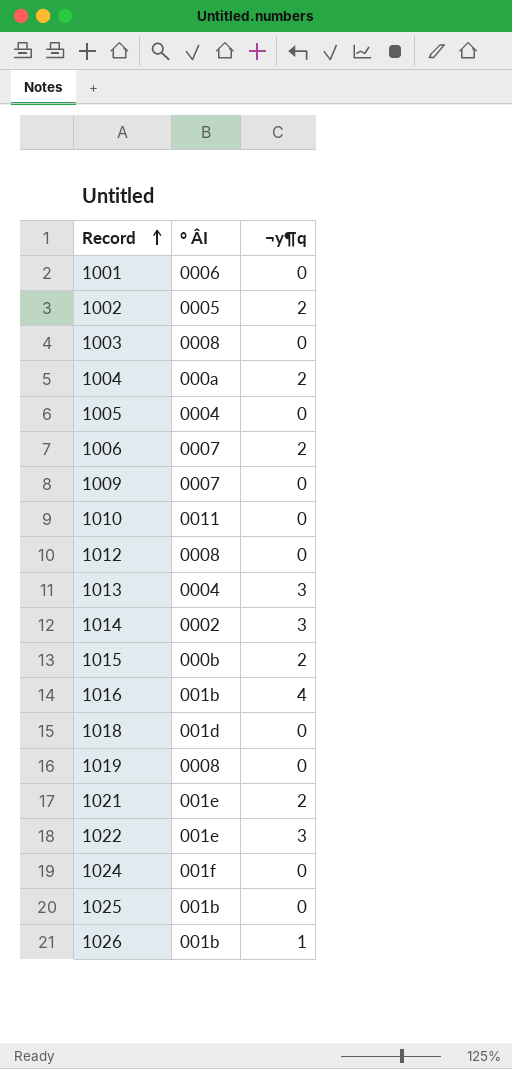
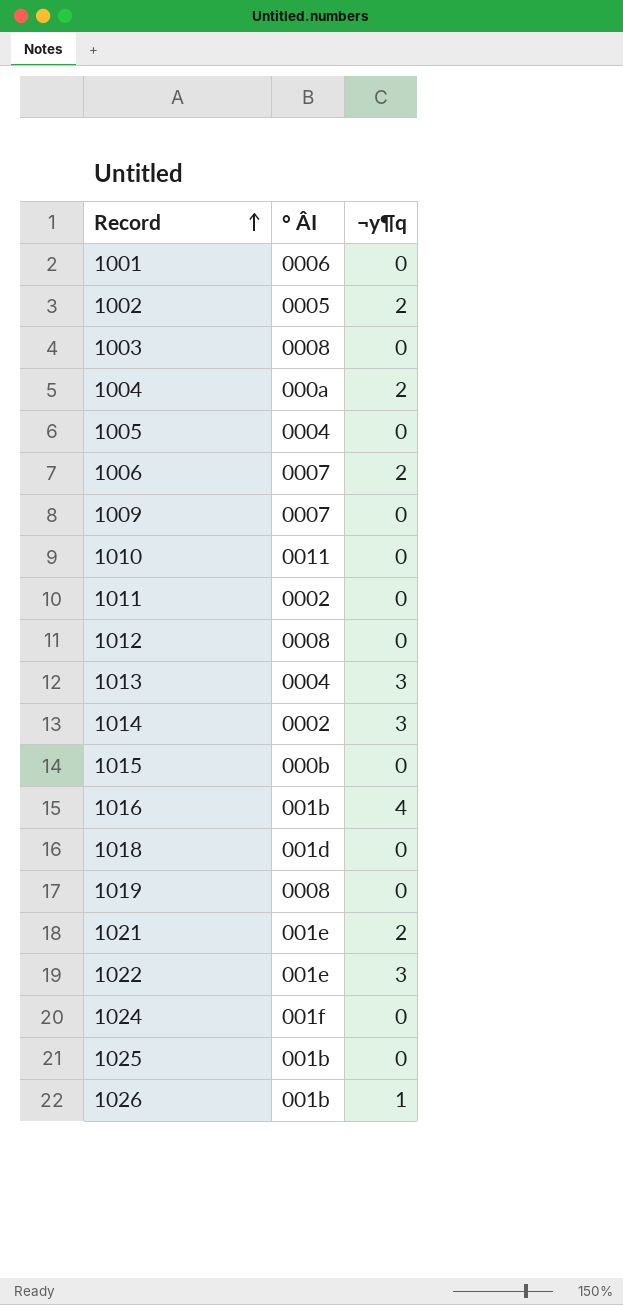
row 1011: none -> 0002 | 0
1015 | ¬y¶q: 2 -> 0

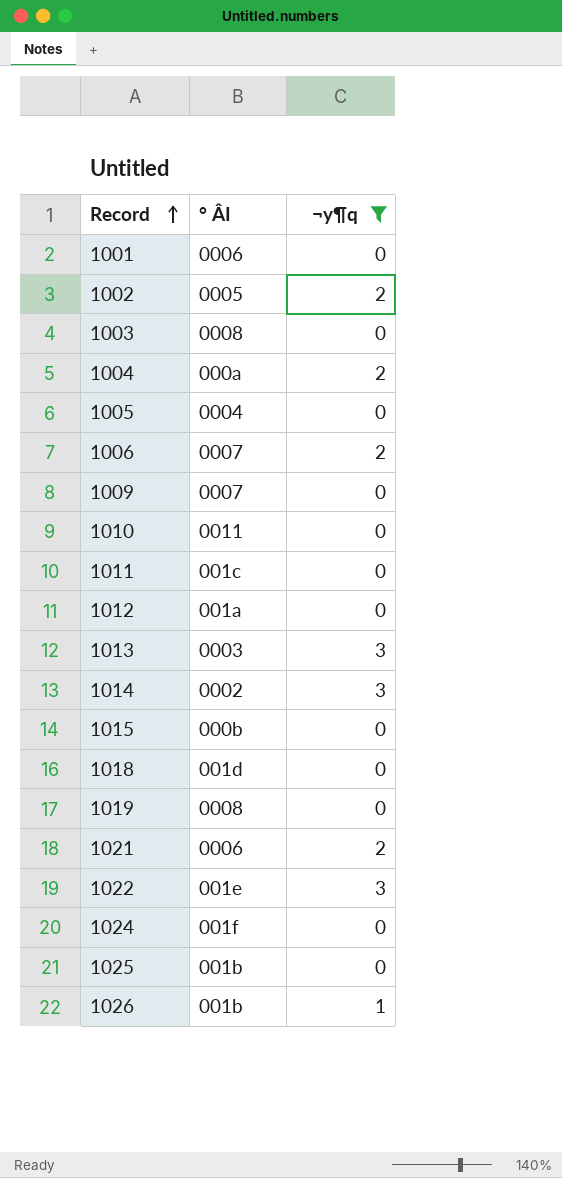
filter: none -> ¬y¶q != 4
1011 | ° ÂI: 0002 -> 001c
1012 | ° ÂI: 0008 -> 001a
1013 | ° ÂI: 0004 -> 0003
1021 | ° ÂI: 001e -> 0006

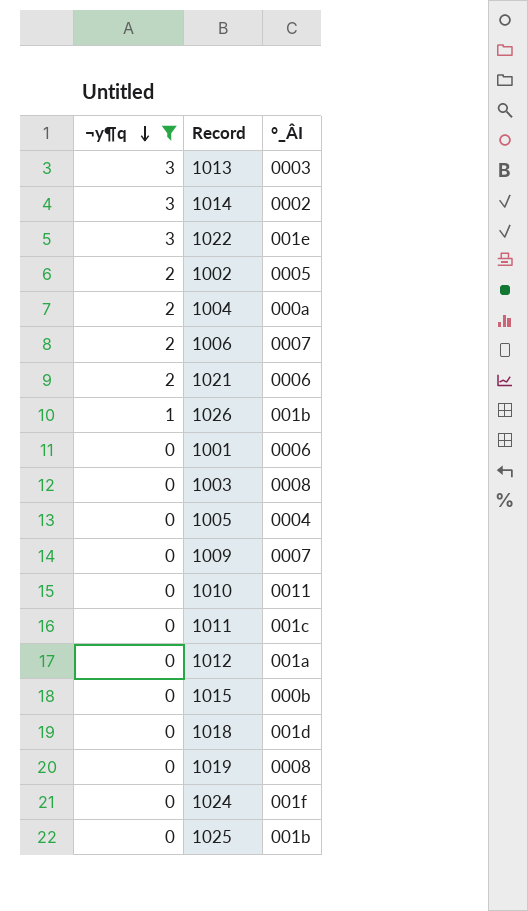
row order: Record ascending -> ¬y¶q descending
column ¬y¶q | position: 3 -> 1
column name: ° ÂI -> °_ÂI

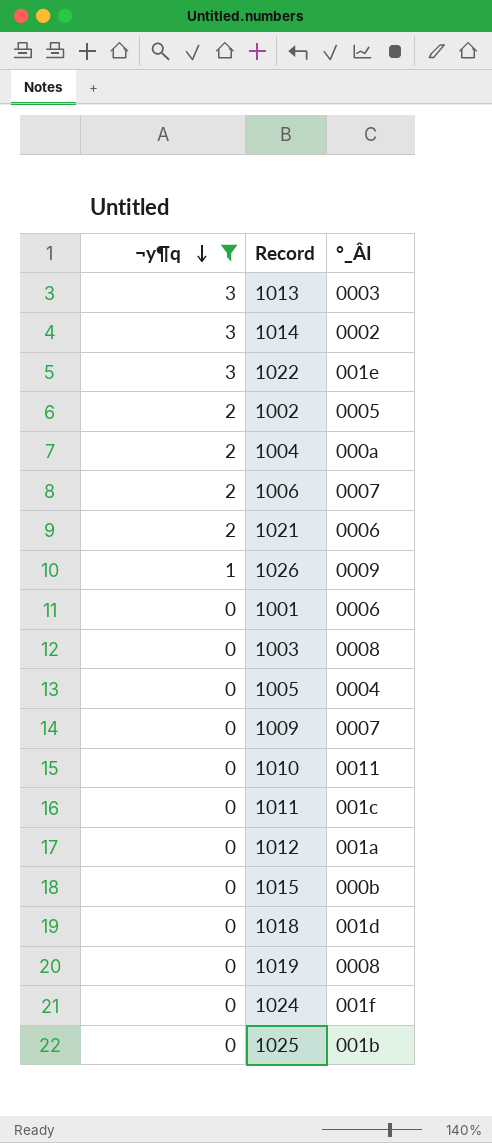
1026 | °_ÂI: 001b -> 0009

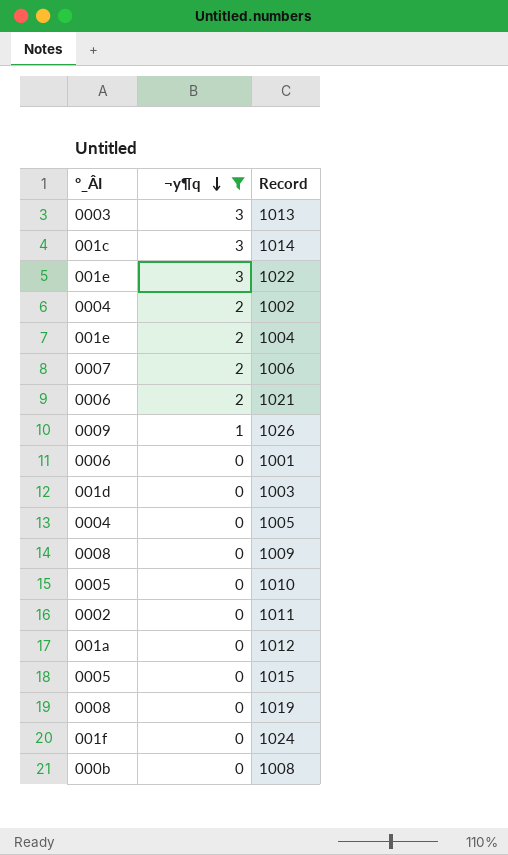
column °_ÂI | position: 3 -> 1
row 1018: 0 | 001d -> none
row 1025: 0 | 001b -> none
1014 | °_ÂI: 0002 -> 001c
1002 | °_ÂI: 0005 -> 0004
1004 | °_ÂI: 000a -> 001e
1003 | °_ÂI: 0008 -> 001d
1009 | °_ÂI: 0007 -> 0008
1010 | °_ÂI: 0011 -> 0005
1011 | °_ÂI: 001c -> 0002
1015 | °_ÂI: 000b -> 0005
row 1008: none -> 000b | 0

